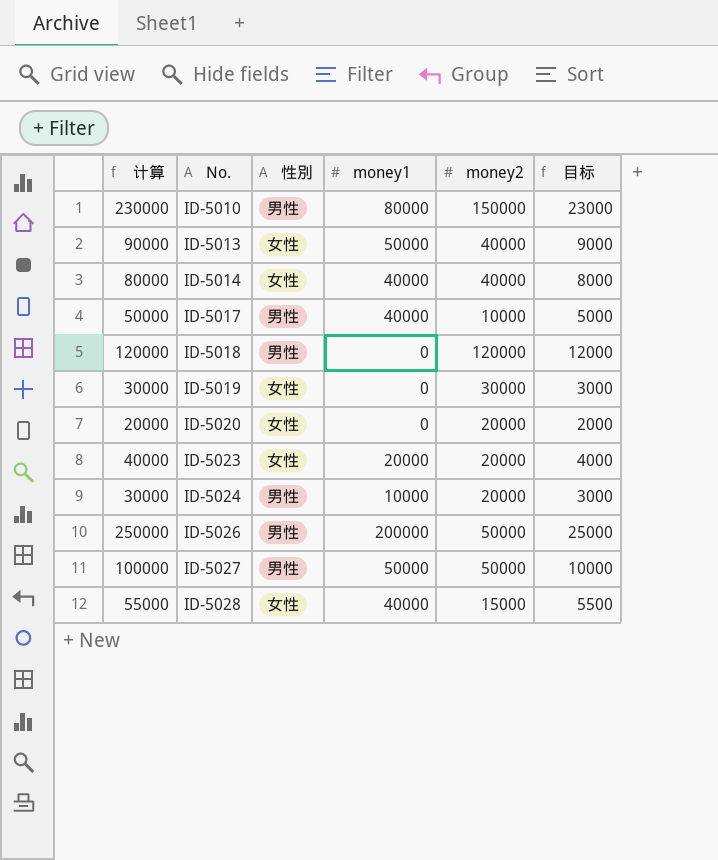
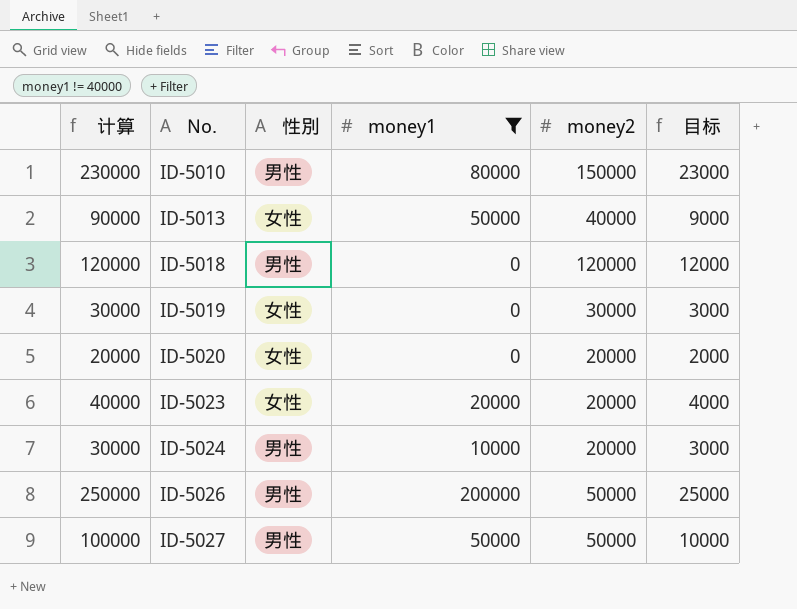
filter: none -> money1 != 40000

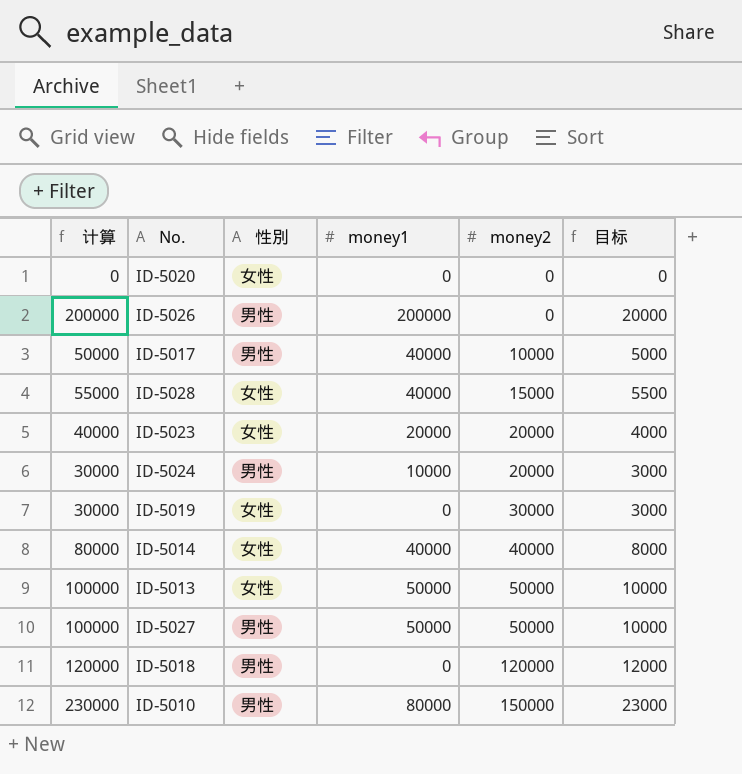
filter: money1 != 40000 -> none
row order: No. ascending -> money2 ascending
ID-5020 | 计算: 20000 -> 0
ID-5020 | money2: 20000 -> 0
ID-5020 | 目标: 2000 -> 0
ID-5026 | 计算: 250000 -> 200000
ID-5026 | money2: 50000 -> 0
ID-5026 | 目标: 25000 -> 20000
ID-5013 | 计算: 90000 -> 100000
ID-5013 | money2: 40000 -> 50000
ID-5013 | 目标: 9000 -> 10000

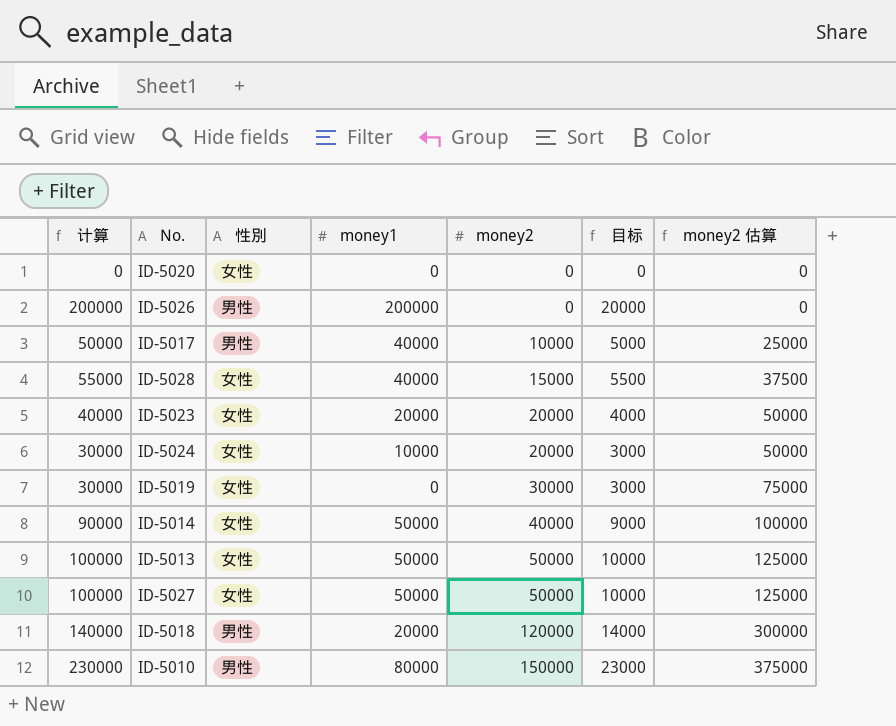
column money2 估算 | formula: none -> [money2] * 2.5
ID-5024 | 性別: 男性 -> 女性
ID-5014 | 计算: 80000 -> 90000
ID-5014 | money1: 40000 -> 50000
ID-5014 | 目标: 8000 -> 9000
ID-5027 | 性別: 男性 -> 女性
ID-5018 | 计算: 120000 -> 140000
ID-5018 | money1: 0 -> 20000
ID-5018 | 目标: 12000 -> 14000

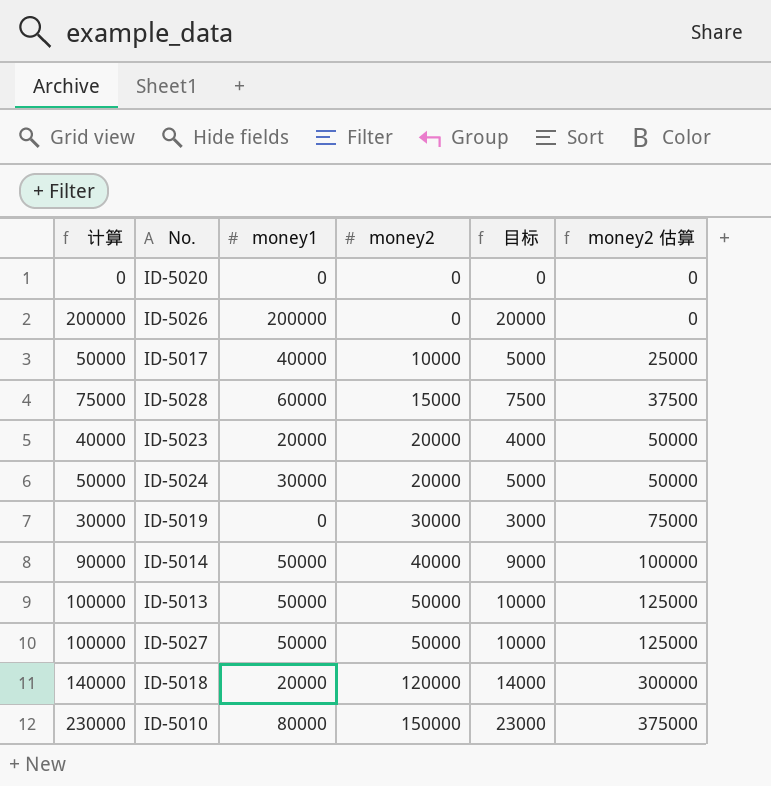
column 性別 | position: 3 -> none
ID-5028 | 计算: 55000 -> 75000
ID-5028 | money1: 40000 -> 60000
ID-5028 | 目标: 5500 -> 7500
ID-5024 | 计算: 30000 -> 50000
ID-5024 | money1: 10000 -> 30000
ID-5024 | 目标: 3000 -> 5000

